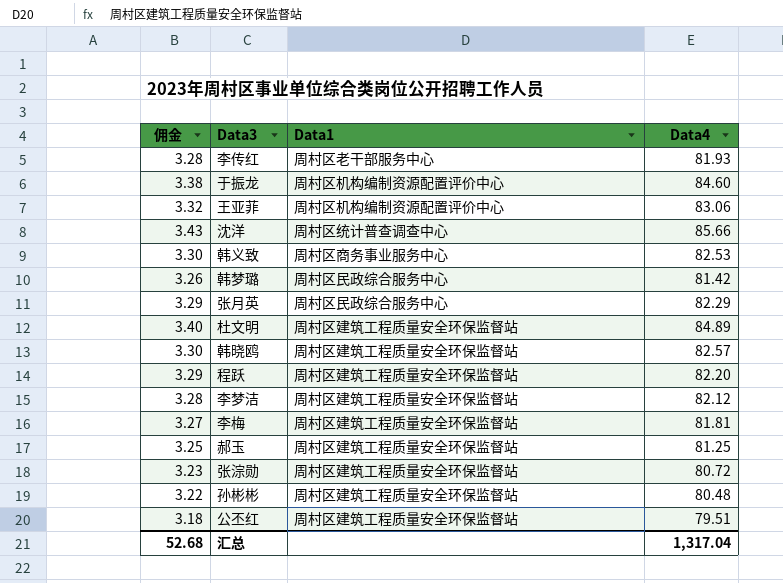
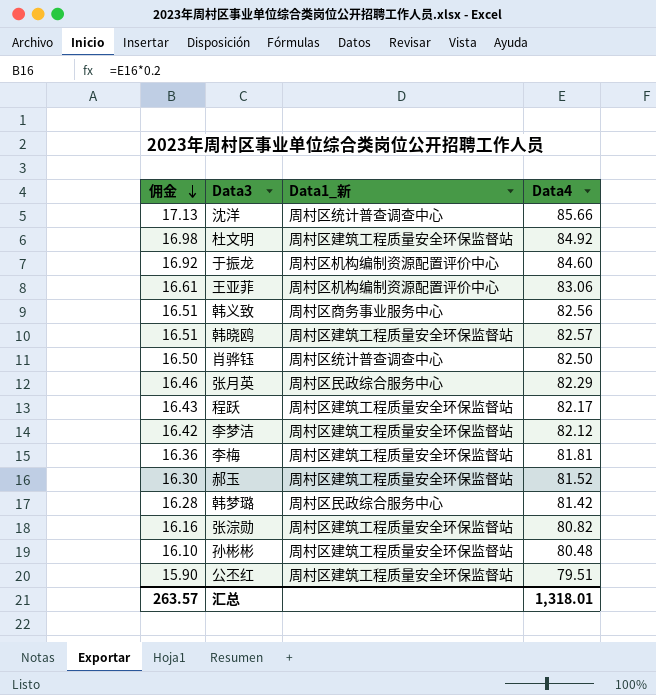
row order: none -> 佣金 descending
column 佣金 | formula: [Data4] * 0.04 -> [Data4] * 0.2
column name: Data1 -> Data1_新
row 李传红: 3.28 | 周村区老干部服务中心 | 81.93 -> none
杜文明 | Data4: 84.89 -> 84.92
韩义致 | Data4: 82.53 -> 82.56
row 肖骅钰: none -> 16.50 | 周村区统计普查调查中心 | 82.50
程跃 | Data4: 82.20 -> 82.17
郝玉 | Data4: 81.25 -> 81.52
张淙勋 | Data4: 80.72 -> 80.82
汇总 | 佣金: 52.68 -> 263.57
汇总 | Data4: 1,317.04 -> 1,318.01

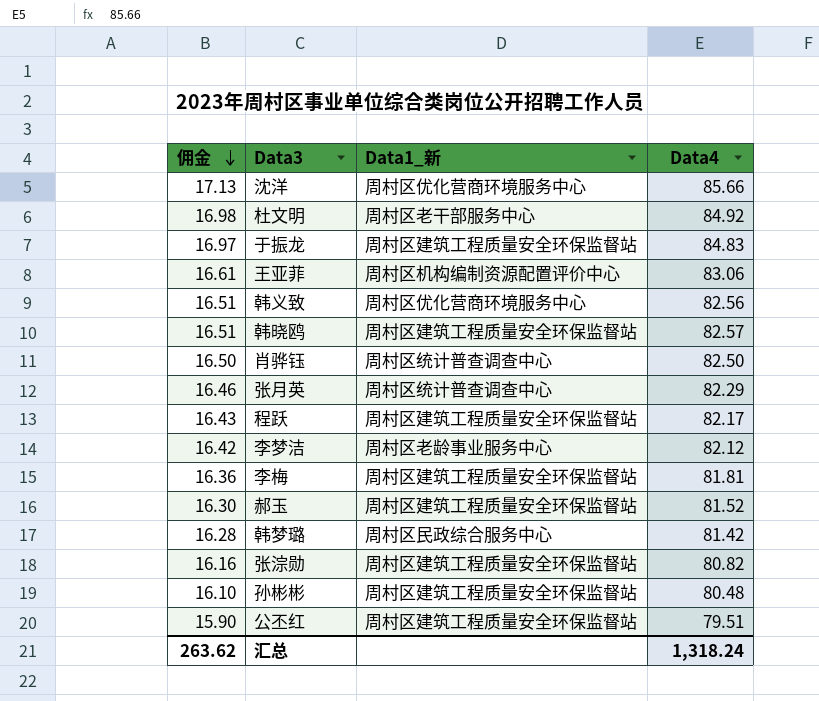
沈洋 | Data1_新: 周村区统计普查调查中心 -> 周村区优化营商环境服务中心
杜文明 | Data1_新: 周村区建筑工程质量安全环保监督站 -> 周村区老干部服务中心
于振龙 | 佣金: 16.92 -> 16.97
于振龙 | Data1_新: 周村区机构编制资源配置评价中心 -> 周村区建筑工程质量安全环保监督站
于振龙 | Data4: 84.60 -> 84.83
韩义致 | Data1_新: 周村区商务事业服务中心 -> 周村区优化营商环境服务中心
张月英 | Data1_新: 周村区民政综合服务中心 -> 周村区统计普查调查中心
李梦洁 | Data1_新: 周村区建筑工程质量安全环保监督站 -> 周村区老龄事业服务中心
汇总 | 佣金: 263.57 -> 263.62
汇总 | Data4: 1,318.01 -> 1,318.24

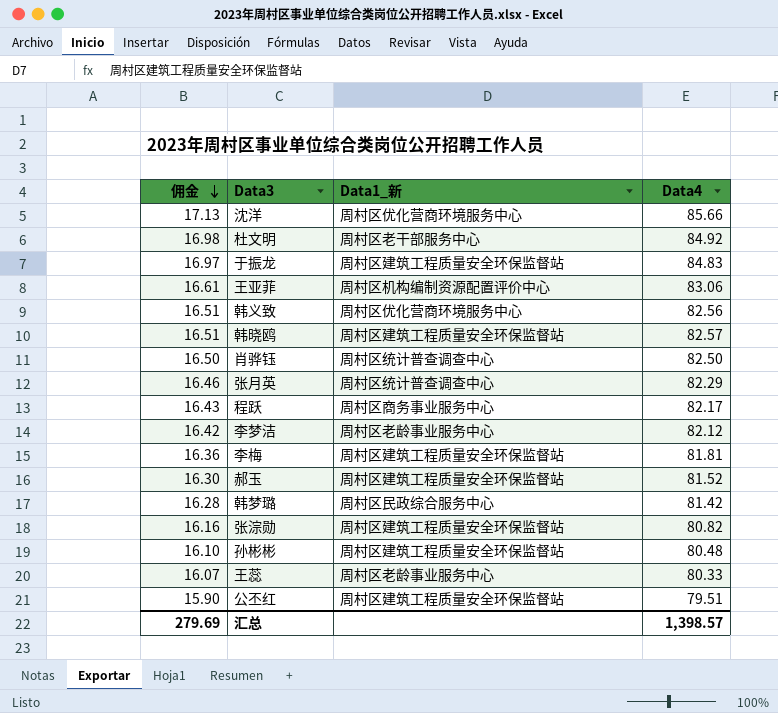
程跃 | Data1_新: 周村区建筑工程质量安全环保监督站 -> 周村区商务事业服务中心
row 王蕊: none -> 16.07 | 周村区老龄事业服务中心 | 80.33
汇总 | 佣金: 263.62 -> 279.69
汇总 | Data4: 1,318.24 -> 1,398.57

